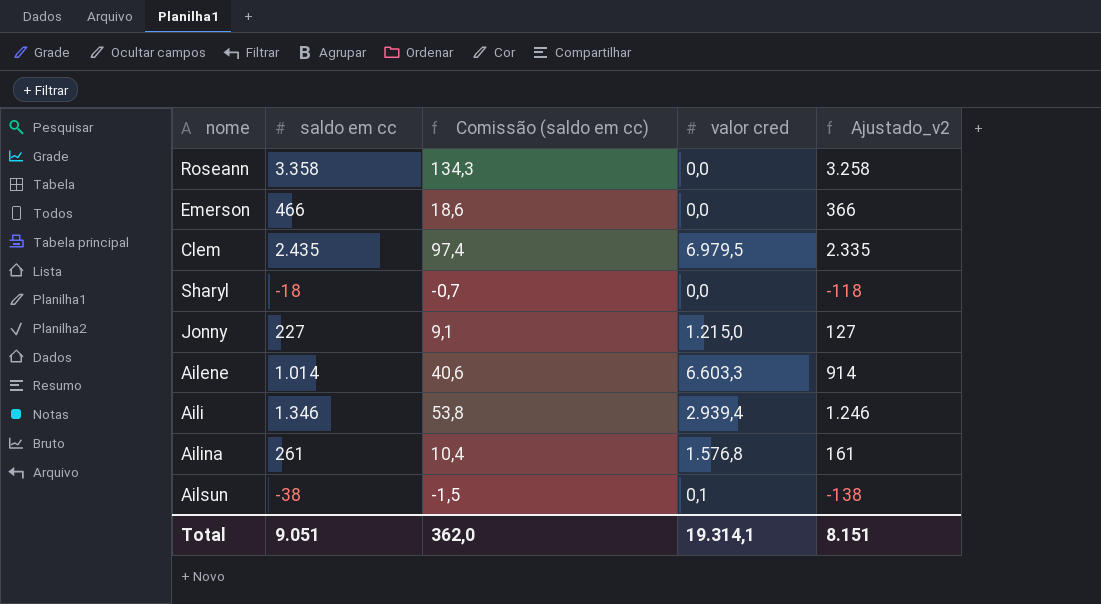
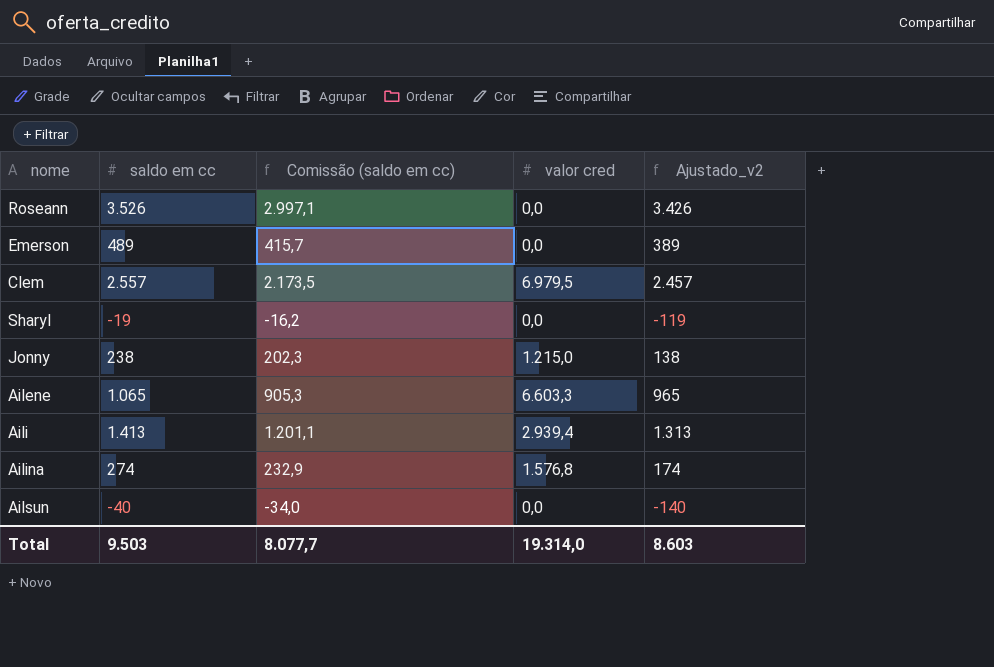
column Comissão (saldo em cc) | formula: [saldo em cc] * 0,04 -> [saldo em cc] * 0,85
Roseann | saldo em cc: 3.358 -> 3.526
Roseann | Ajustado_v2: 3.258 -> 3.426
Emerson | saldo em cc: 466 -> 489
Emerson | Ajustado_v2: 366 -> 389
Clem | saldo em cc: 2.435 -> 2.557
Clem | Ajustado_v2: 2.335 -> 2.457
Sharyl | saldo em cc: -18 -> -19
Sharyl | Ajustado_v2: -118 -> -119
Jonny | saldo em cc: 227 -> 238
Jonny | Ajustado_v2: 127 -> 138
Ailene | saldo em cc: 1.014 -> 1.065
Ailene | Ajustado_v2: 914 -> 965
Aili | saldo em cc: 1.346 -> 1.413
Aili | Ajustado_v2: 1.246 -> 1.313
Ailina | saldo em cc: 261 -> 274
Ailina | Ajustado_v2: 161 -> 174
Ailsun | saldo em cc: -38 -> -40
Ailsun | valor cred: 0,1 -> 0,0
Ailsun | Ajustado_v2: -138 -> -140
Total | saldo em cc: 9.051 -> 9.503
Total | Comissão (saldo em cc): 362,0 -> 8.077,7
Total | valor cred: 19.314,1 -> 19.314,0
Total | Ajustado_v2: 8.151 -> 8.603

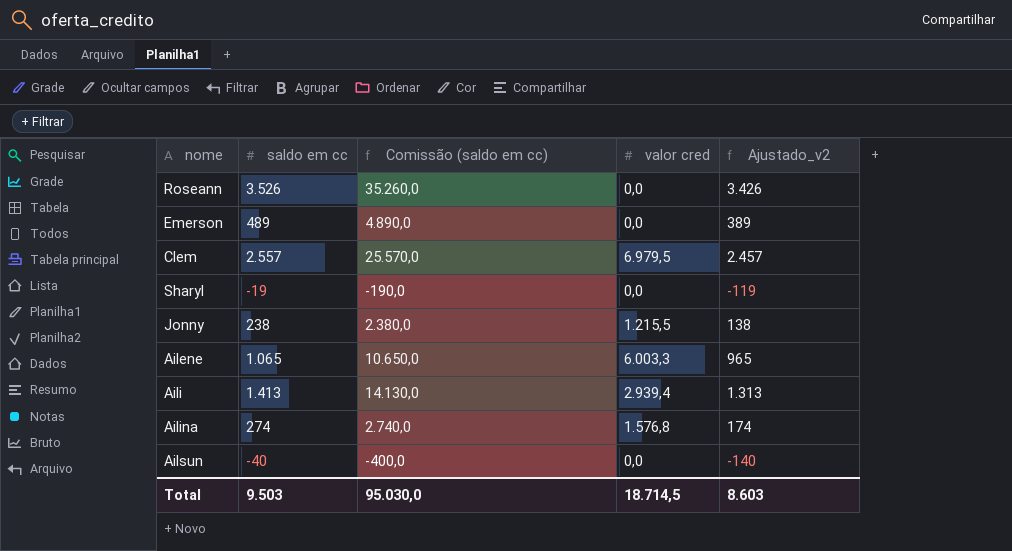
column Comissão (saldo em cc) | formula: [saldo em cc] * 0,85 -> [saldo em cc] * 10
Jonny | valor cred: 1.215,0 -> 1.215,5
Ailene | valor cred: 6.603,3 -> 6.003,3
Total | Comissão (saldo em cc): 8.077,7 -> 95.030,0
Total | valor cred: 19.314,0 -> 18.714,5

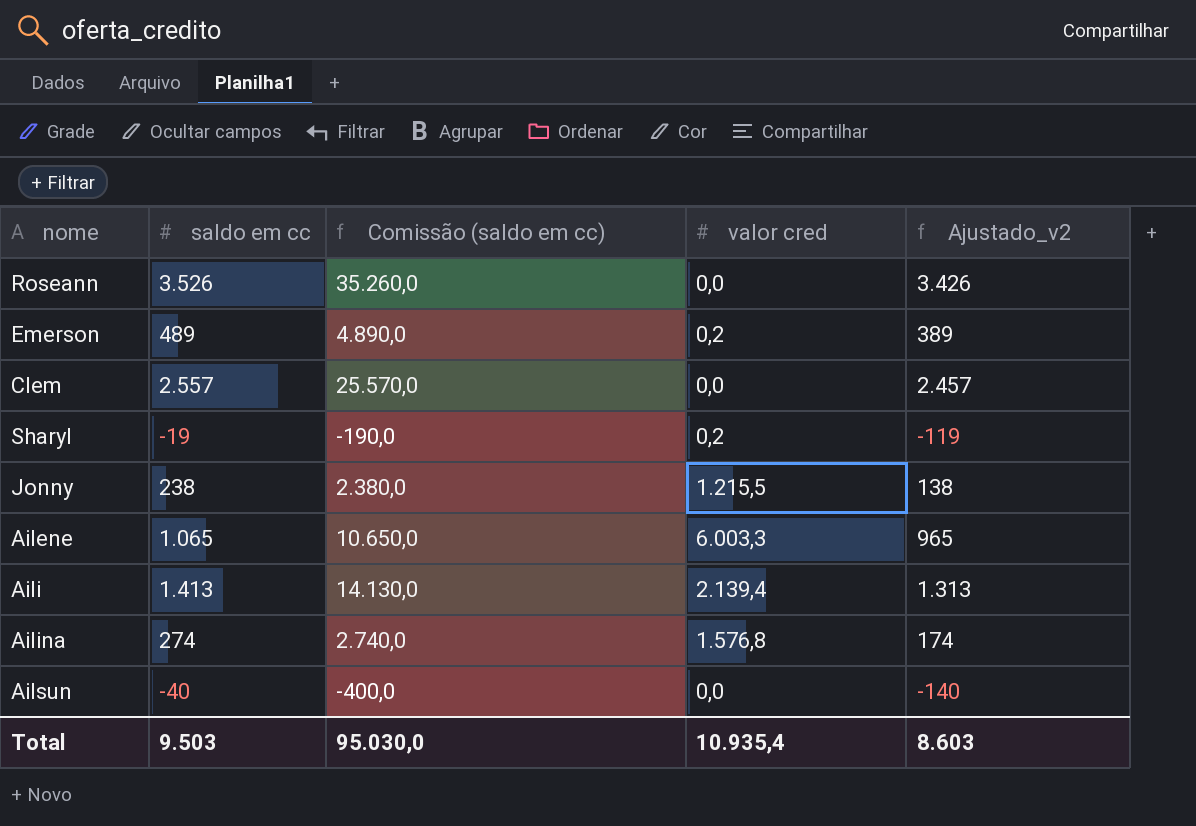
Emerson | valor cred: 0,0 -> 0,2
Clem | valor cred: 6.979,5 -> 0,0
Sharyl | valor cred: 0,0 -> 0,2
Aili | valor cred: 2.939,4 -> 2.139,4
Total | valor cred: 18.714,5 -> 10.935,4

